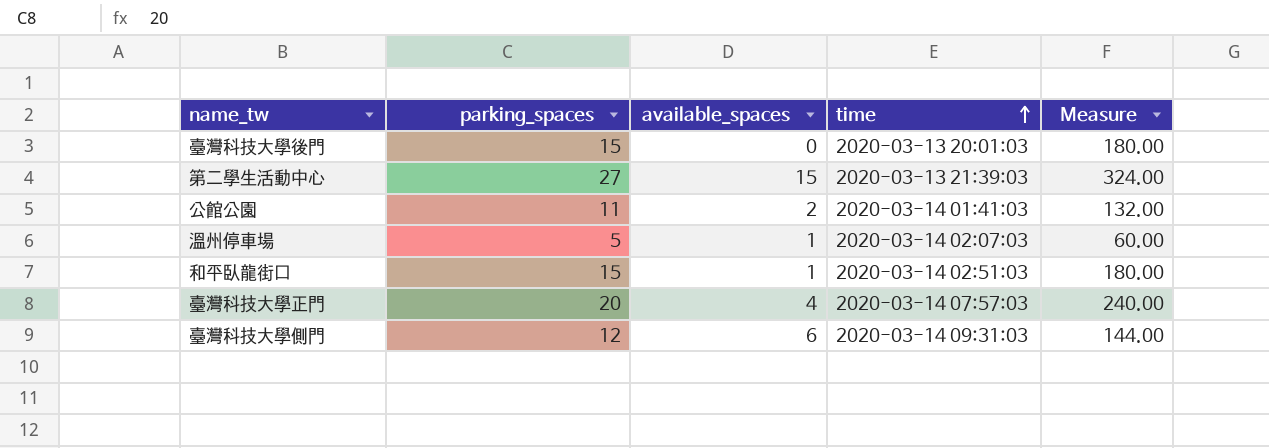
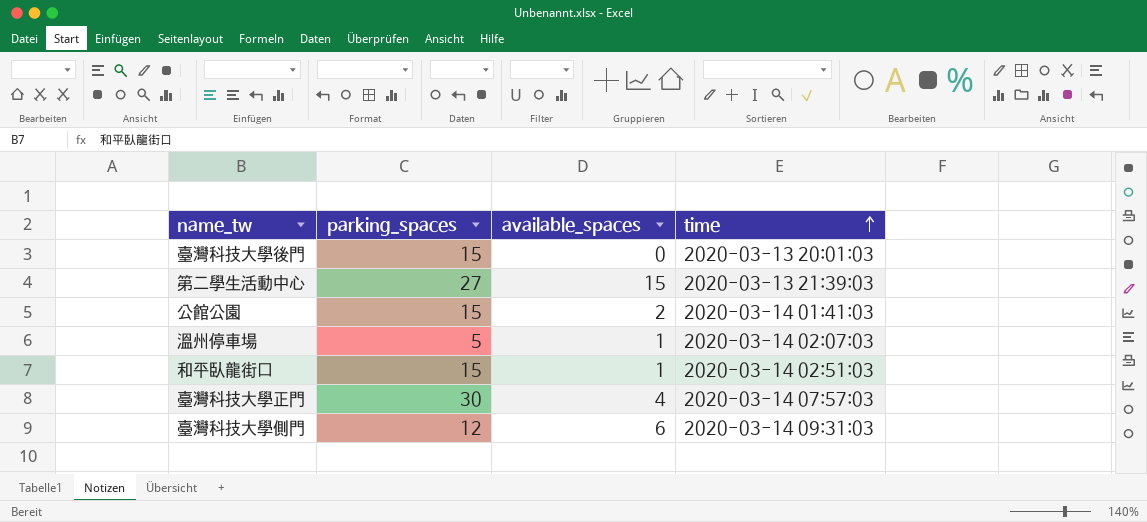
column Measure | formula: [parking_spaces] * 12 -> none
公館公園 | parking_spaces: 11 -> 15
臺灣科技大學正門 | parking_spaces: 20 -> 30

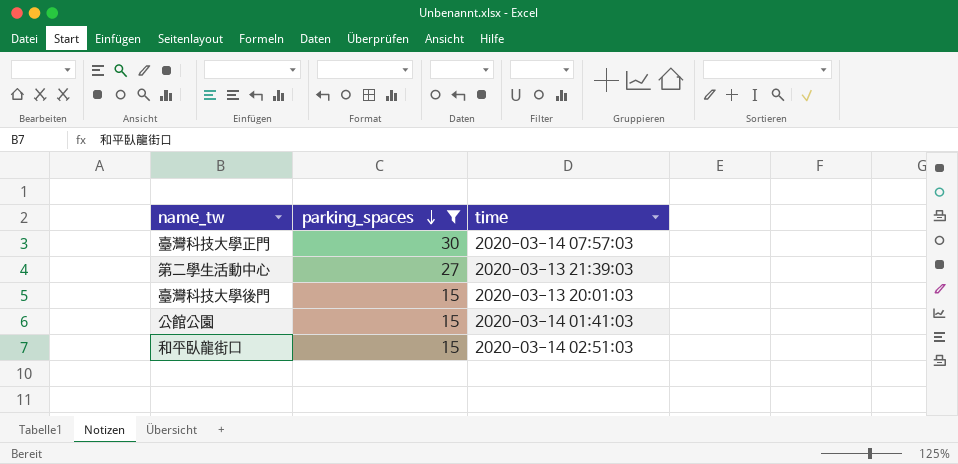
filter: none -> parking_spaces >= 15
row order: time ascending -> parking_spaces descending
column available_spaces | position: 3 -> none

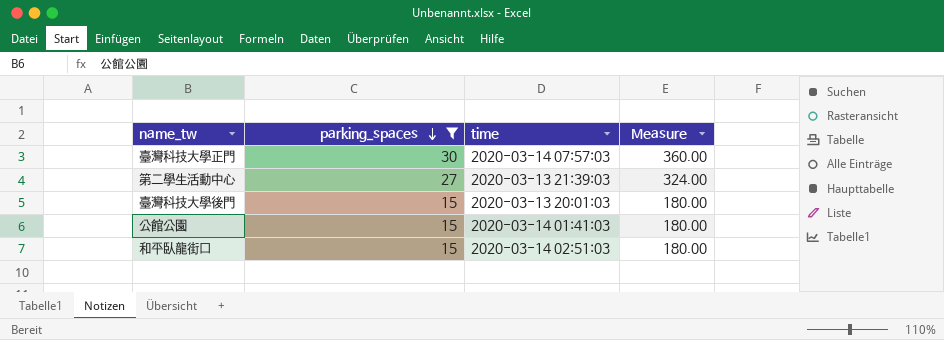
column Measure | formula: none -> [parking_spaces] * 12

